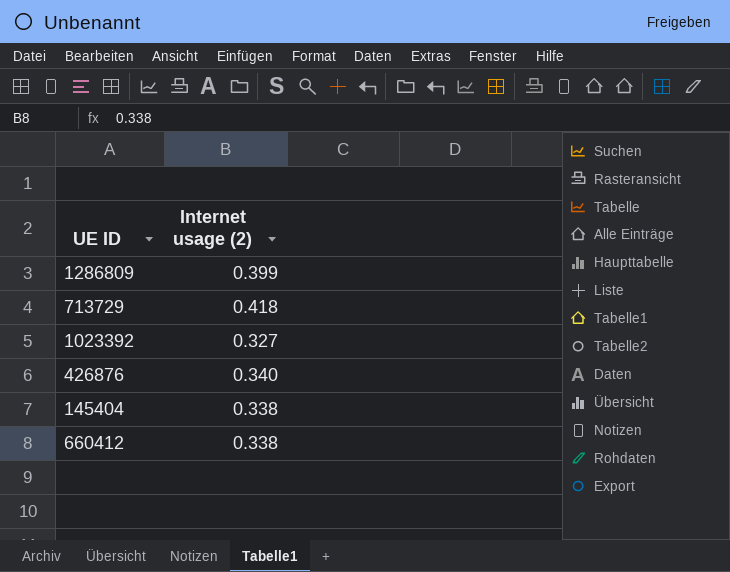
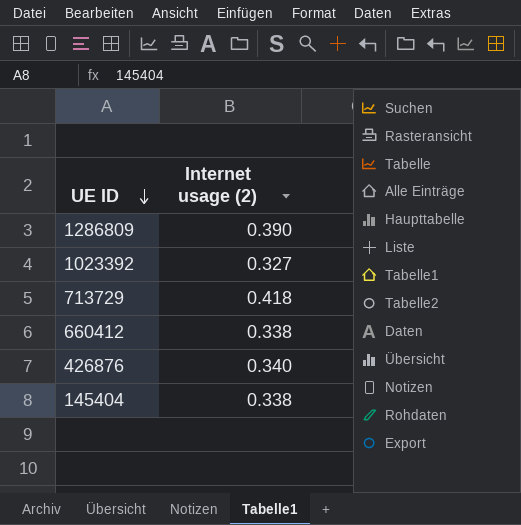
row order: none -> UE ID descending
1286809 | Internet usage (2): 0.399 -> 0.390

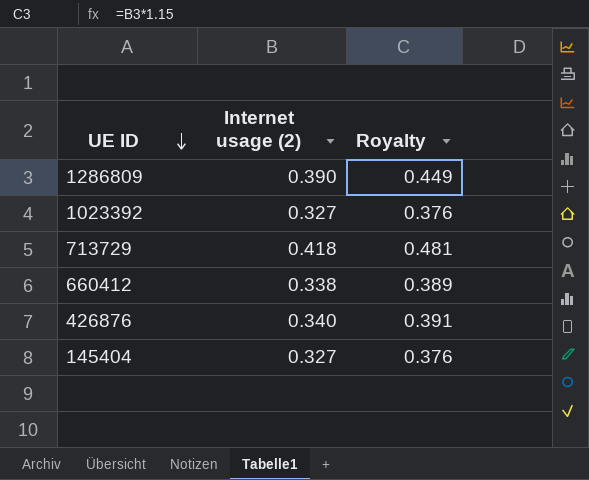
column Royalty | formula: none -> [Internet usage (2)] * 1.15
145404 | Internet usage (2): 0.338 -> 0.327

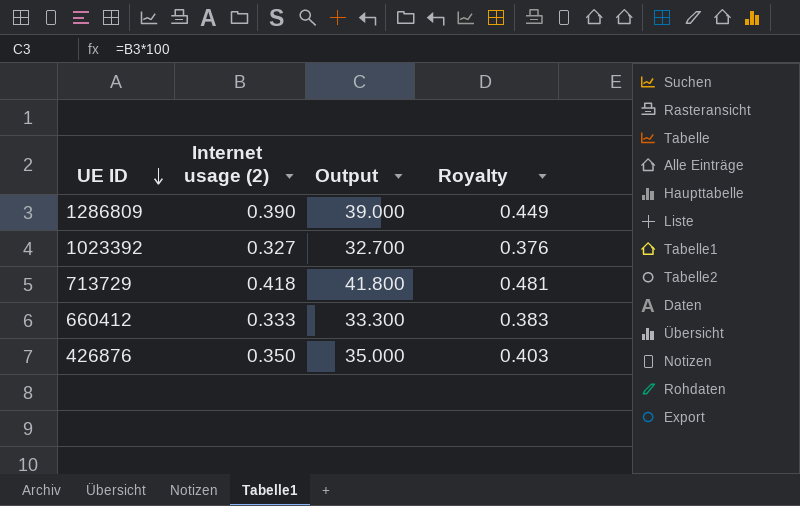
column Output | formula: none -> [Internet usage (2)] * 100
row 145404: 0.327 | 0.376 -> none
660412 | Internet usage (2): 0.338 -> 0.333
660412 | Royalty: 0.389 -> 0.383
426876 | Internet usage (2): 0.340 -> 0.350
426876 | Royalty: 0.391 -> 0.403

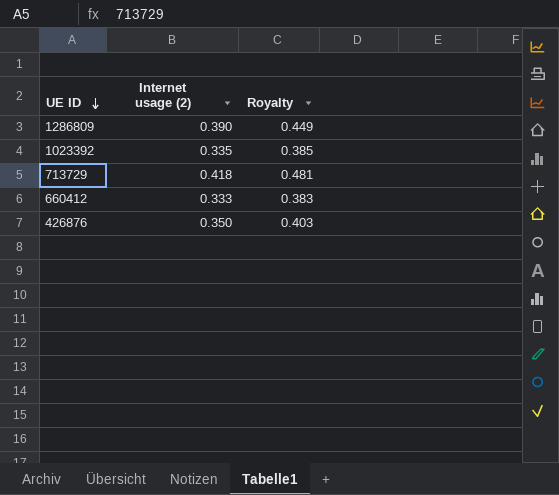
column Output | formula: [Internet usage (2)] * 100 -> none
1023392 | Internet usage (2): 0.327 -> 0.335
1023392 | Royalty: 0.376 -> 0.385

